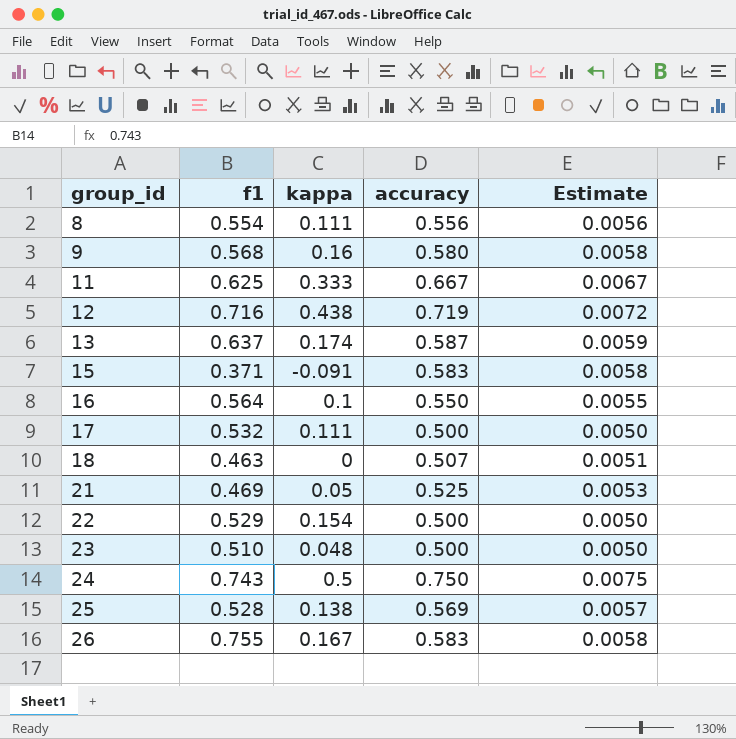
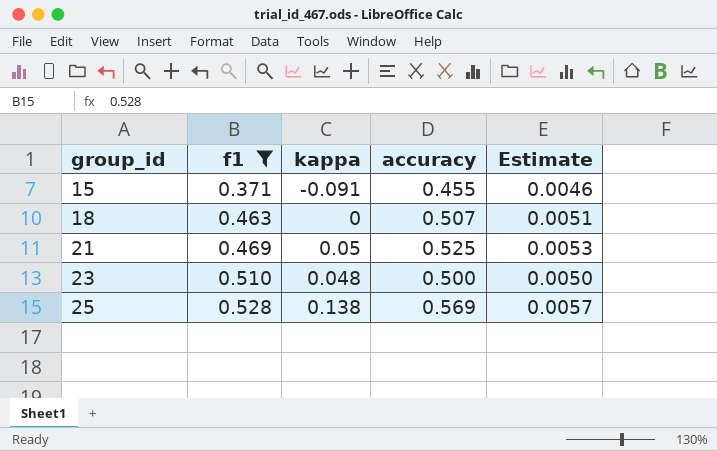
filter: none -> f1 <= 0.528
15 | accuracy: 0.583 -> 0.455
15 | Estimate: 0.0058 -> 0.0046

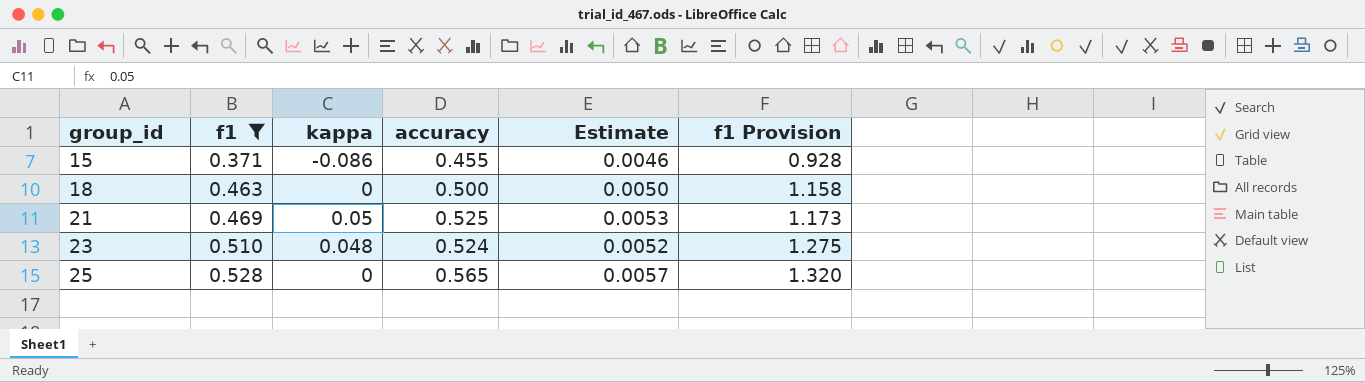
column f1 Provision | formula: none -> [f1] * 2.5
15 | kappa: -0.091 -> -0.086
18 | accuracy: 0.507 -> 0.500
18 | Estimate: 0.0051 -> 0.0050
23 | accuracy: 0.500 -> 0.524
23 | Estimate: 0.0050 -> 0.0052
25 | kappa: 0.138 -> 0
25 | accuracy: 0.569 -> 0.565

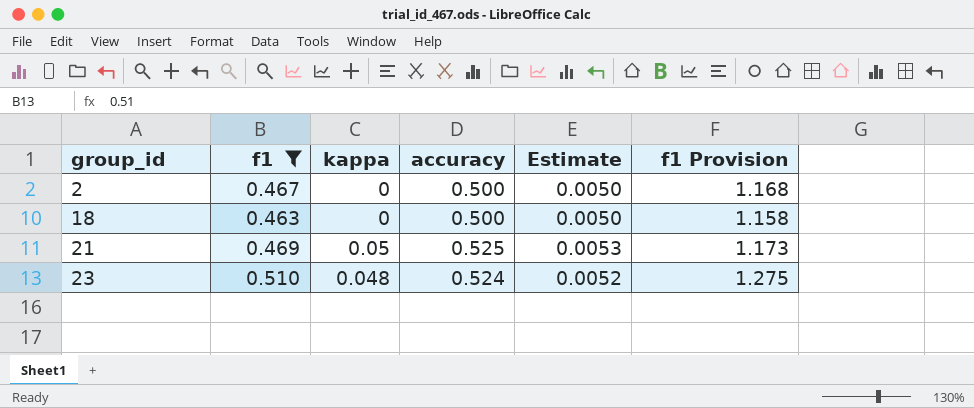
row 15: 0.371 | -0.086 | 0.455 | 0.0046 | 0.928 -> none
row 25: 0.528 | 0 | 0.565 | 0.0057 | 1.320 -> none
row 2: none -> 0.467 | 0 | 0.500 | 0.0050 | 1.168

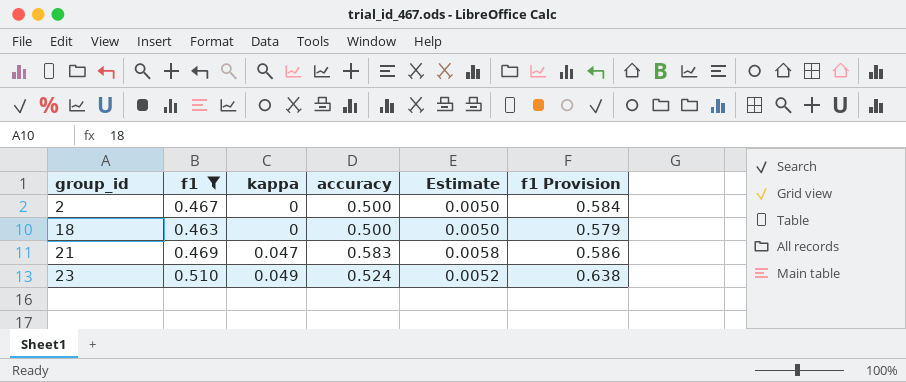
column f1 Provision | formula: [f1] * 2.5 -> [f1] * 1.25
21 | kappa: 0.05 -> 0.047
21 | accuracy: 0.525 -> 0.583
21 | Estimate: 0.0053 -> 0.0058
23 | kappa: 0.048 -> 0.049

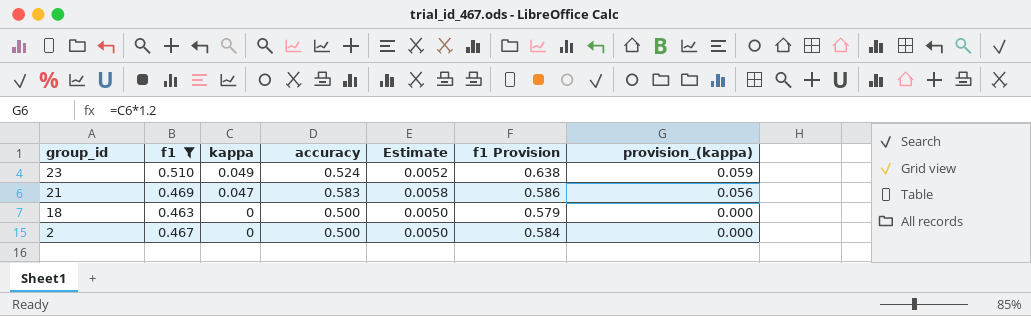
row order: group_id ascending -> group_id descending
column provision_(kappa) | formula: none -> [kappa] * 1.2

